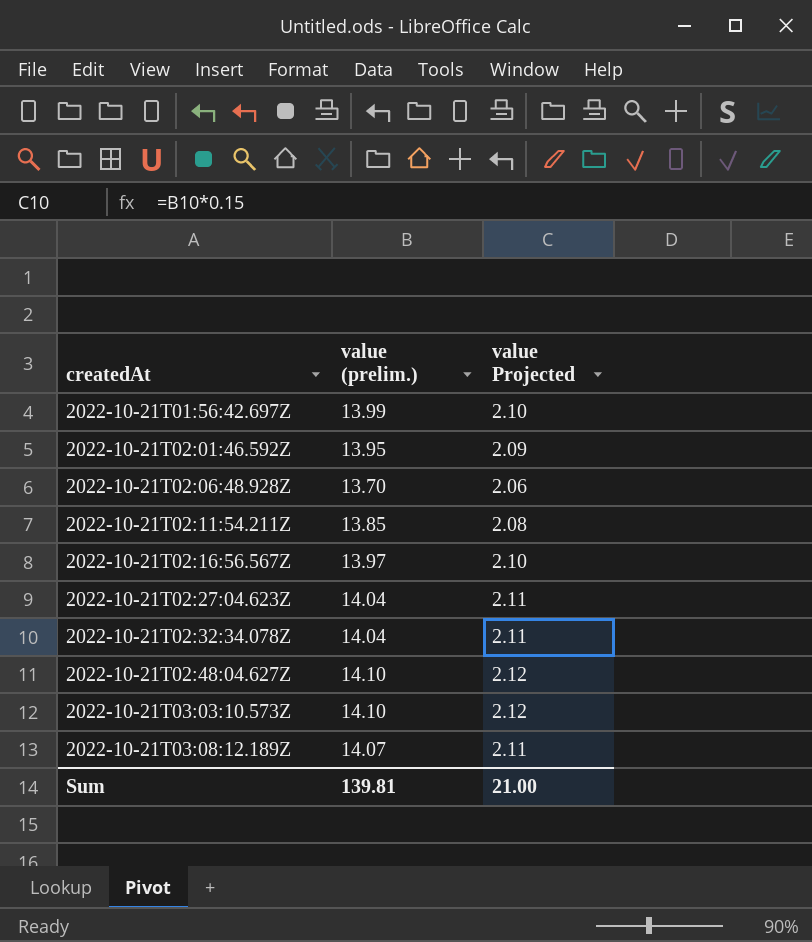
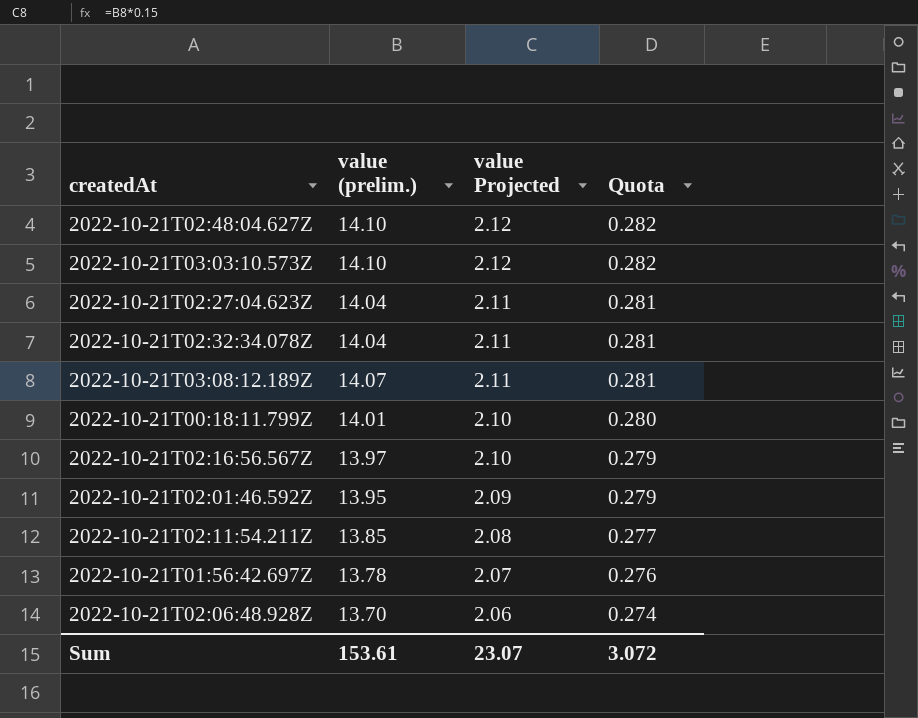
row order: createdAt ascending -> value Projected descending
column Quota | formula: none -> [value (prelim.)] * 0.02
row 2022-10-21T00:18:11.799Z: none -> 14.01 | 2.10 | 0.280
2022-10-21T01:56:42.697Z | value (prelim.): 13.99 -> 13.78
2022-10-21T01:56:42.697Z | value Projected: 2.10 -> 2.07
Sum | value (prelim.): 139.81 -> 153.61
Sum | value Projected: 21.00 -> 23.07

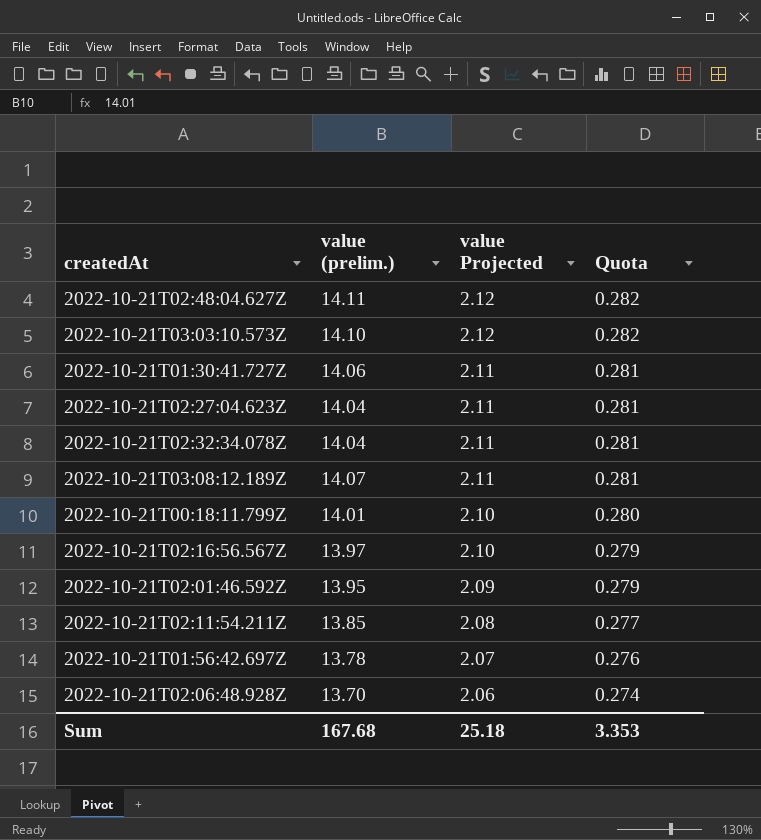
2022-10-21T02:48:04.627Z | value (prelim.): 14.10 -> 14.11
row 2022-10-21T01:30:41.727Z: none -> 14.06 | 2.11 | 0.281
Sum | value (prelim.): 153.61 -> 167.68
Sum | value Projected: 23.07 -> 25.18
Sum | Quota: 3.072 -> 3.353

